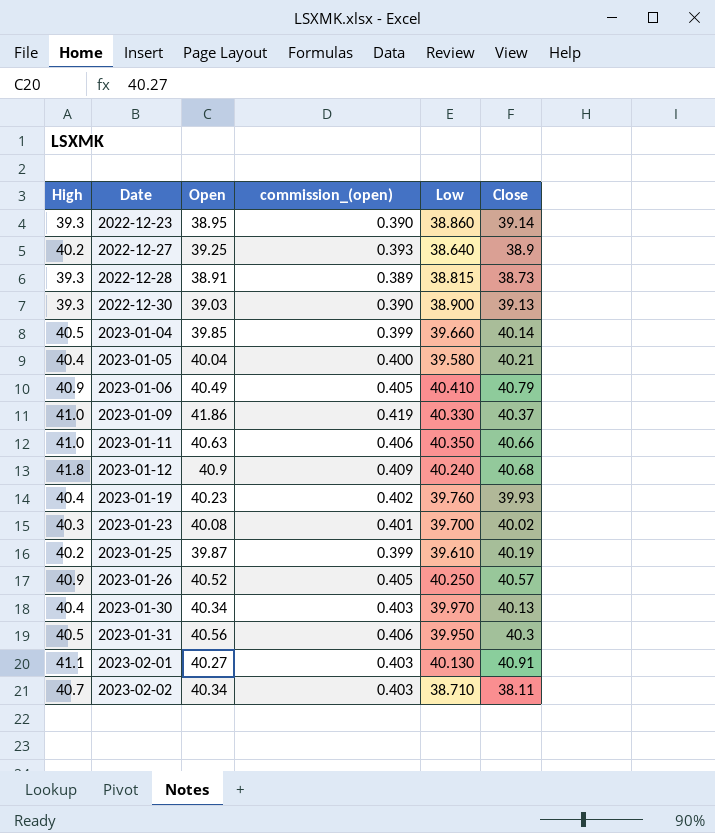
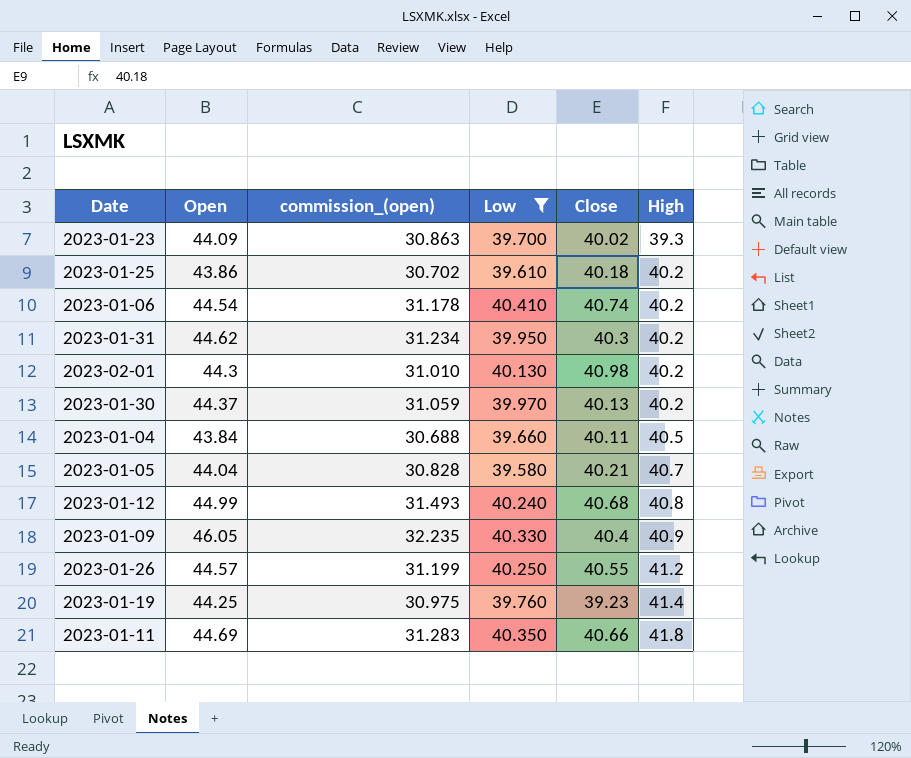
filter: none -> Low >= 39.580
row order: Date ascending -> High ascending
column commission_(open) | formula: [Open] * 0.01 -> [Open] * 0.7
column High | position: 1 -> 6
2023-01-23 | Open: 40.08 -> 44.09
2023-01-23 | High: 40.3 -> 39.3
2023-01-25 | Open: 39.87 -> 43.86
2023-01-25 | Close: 40.19 -> 40.18
2023-01-06 | Open: 40.49 -> 44.54
2023-01-06 | Close: 40.79 -> 40.74
2023-01-06 | High: 40.9 -> 40.2
2023-01-31 | Open: 40.56 -> 44.62
2023-01-31 | High: 40.5 -> 40.2
2023-02-01 | Open: 40.27 -> 44.3
2023-02-01 | Close: 40.91 -> 40.98
2023-02-01 | High: 41.1 -> 40.2
2023-01-30 | Open: 40.34 -> 44.37
2023-01-30 | High: 40.4 -> 40.2
2023-01-04 | Open: 39.85 -> 43.84
2023-01-04 | Close: 40.14 -> 40.11
2023-01-05 | Open: 40.04 -> 44.04
2023-01-05 | High: 40.4 -> 40.7
2023-01-12 | Open: 40.9 -> 44.99
2023-01-12 | High: 41.8 -> 40.8
2023-01-09 | Open: 41.86 -> 46.05
2023-01-09 | Close: 40.37 -> 40.4
2023-01-09 | High: 41.0 -> 40.9
2023-01-26 | Open: 40.52 -> 44.57
2023-01-26 | Close: 40.57 -> 40.55
2023-01-26 | High: 40.9 -> 41.2
2023-01-19 | Open: 40.23 -> 44.25
2023-01-19 | Close: 39.93 -> 39.23
2023-01-19 | High: 40.4 -> 41.4
2023-01-11 | Open: 40.63 -> 44.69
2023-01-11 | High: 41.0 -> 41.8

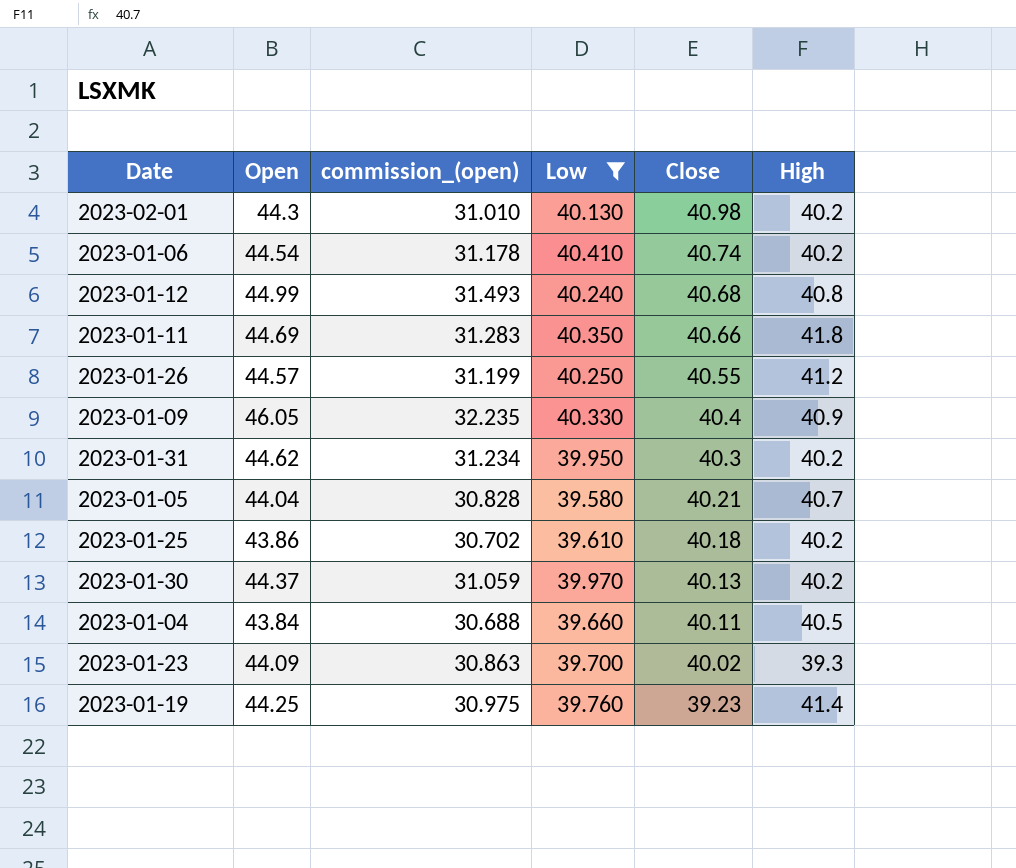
row order: High ascending -> Close descending

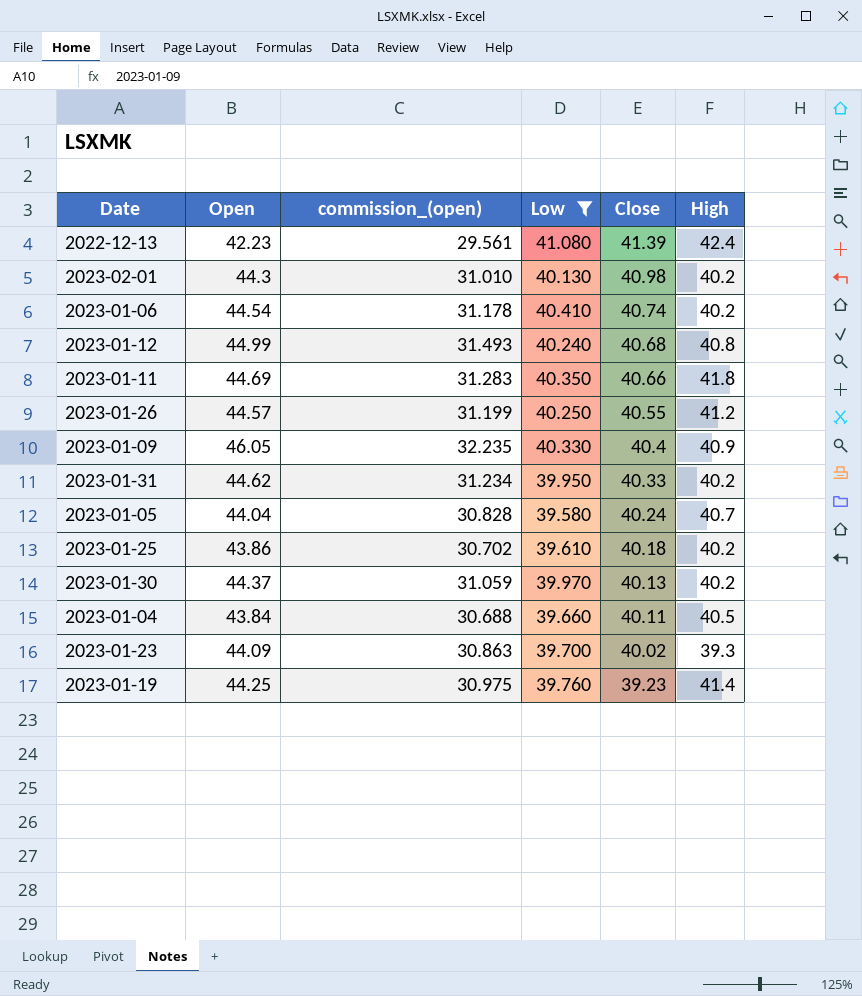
row 2022-12-13: none -> 42.23 | 29.561 | 41.080 | 41.39 | 42.4
2023-01-31 | Close: 40.3 -> 40.33
2023-01-05 | Close: 40.21 -> 40.24

